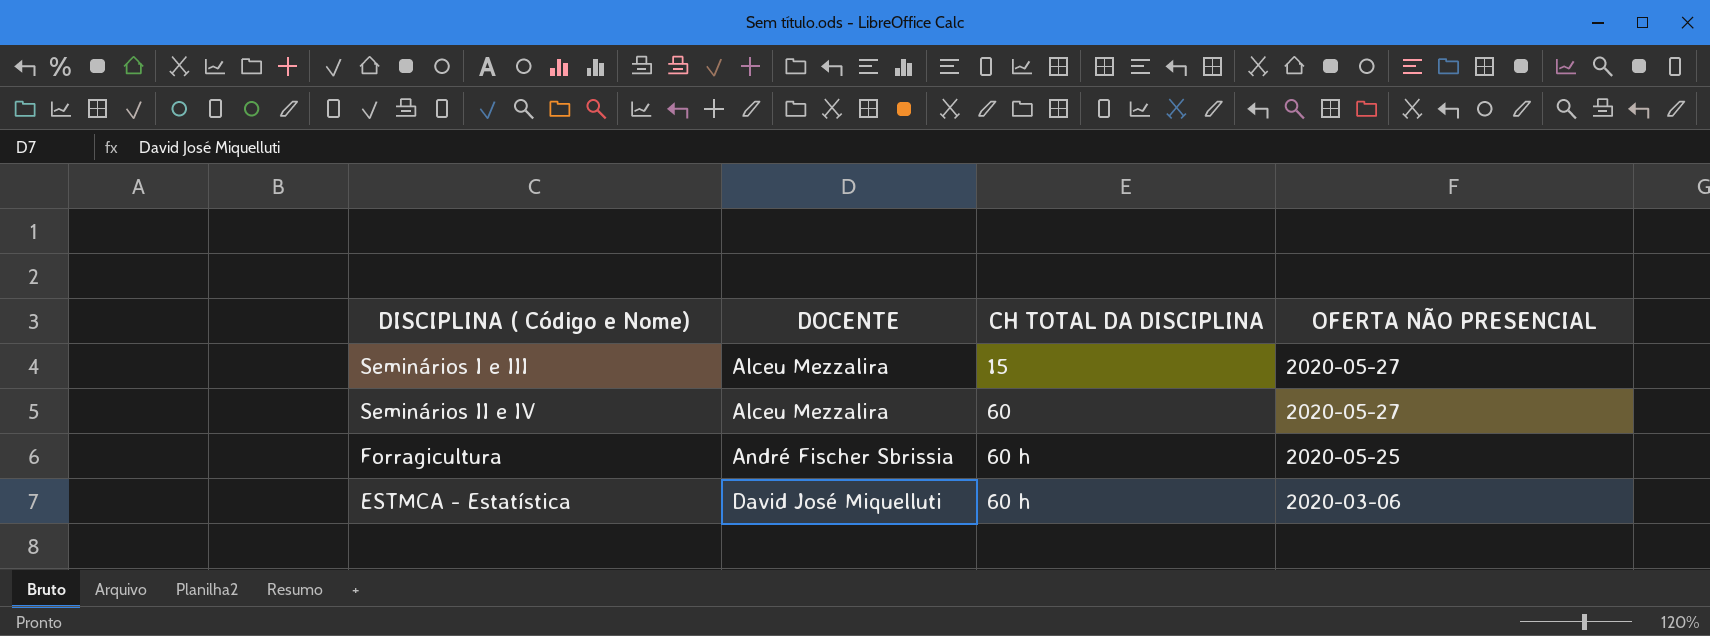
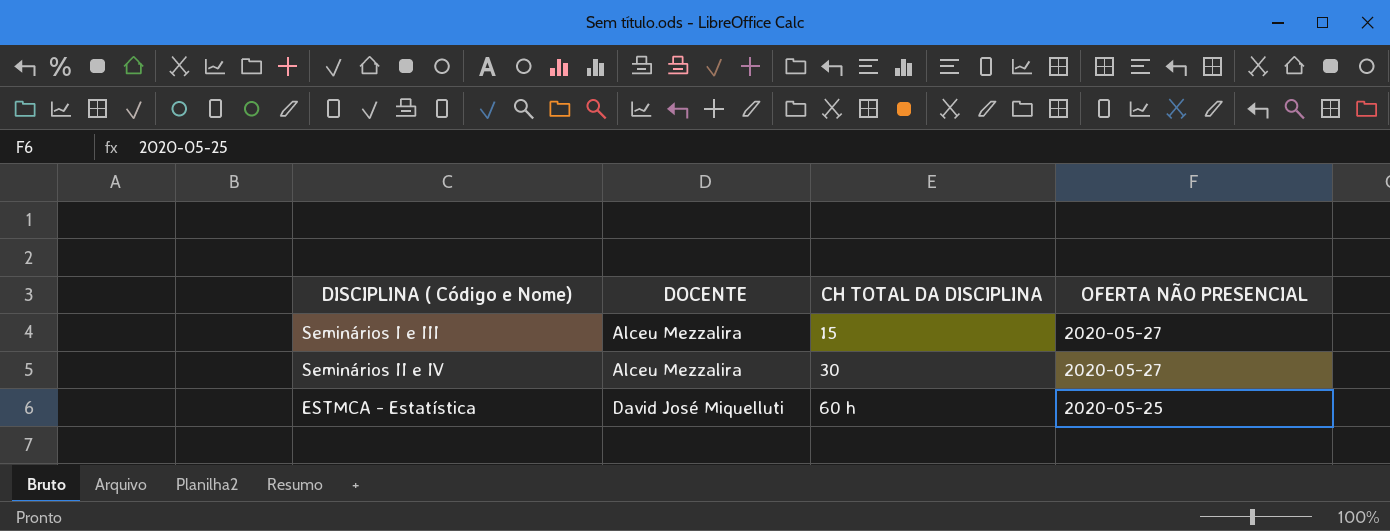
row Forragicultura: André Fischer Sbrissia | 60 h | 2020-05-25 -> none
Seminários II e IV | CH TOTAL DA DISCIPLINA: 60 -> 30
ESTMCA - Estatística | OFERTA NÃO PRESENCIAL: 2020-03-06 -> 2020-05-25

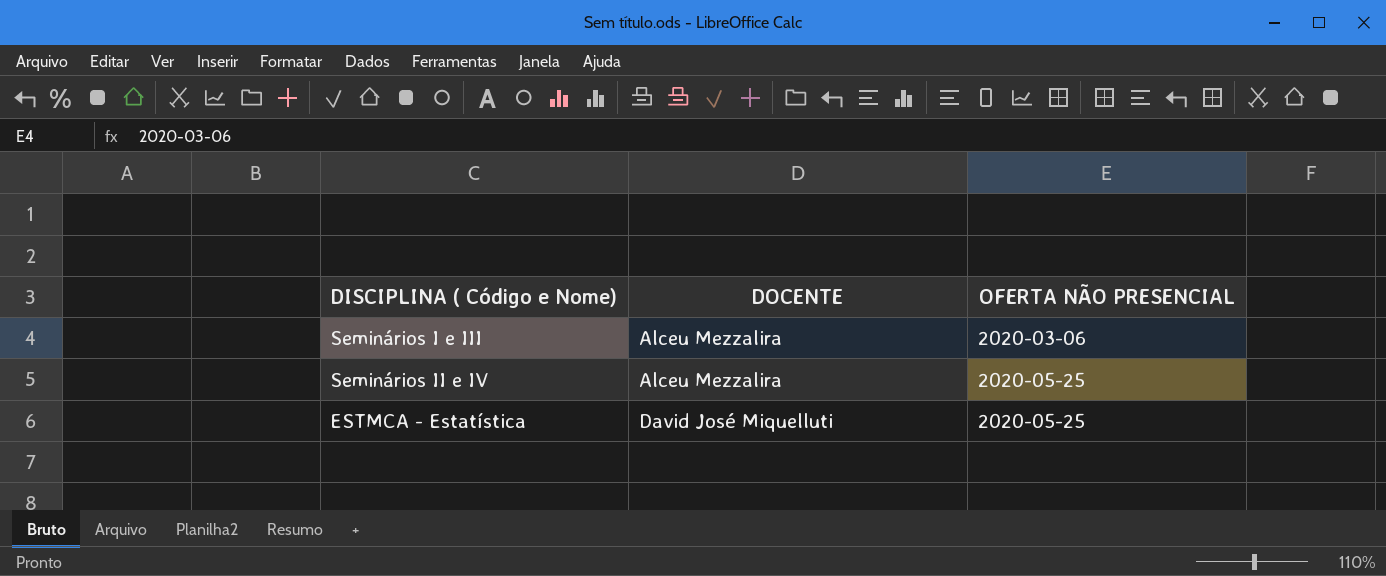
column CH TOTAL DA DISCIPLINA | position: 3 -> none
Seminários I e III | OFERTA NÃO PRESENCIAL: 2020-05-27 -> 2020-03-06
Seminários II e IV | OFERTA NÃO PRESENCIAL: 2020-05-27 -> 2020-05-25

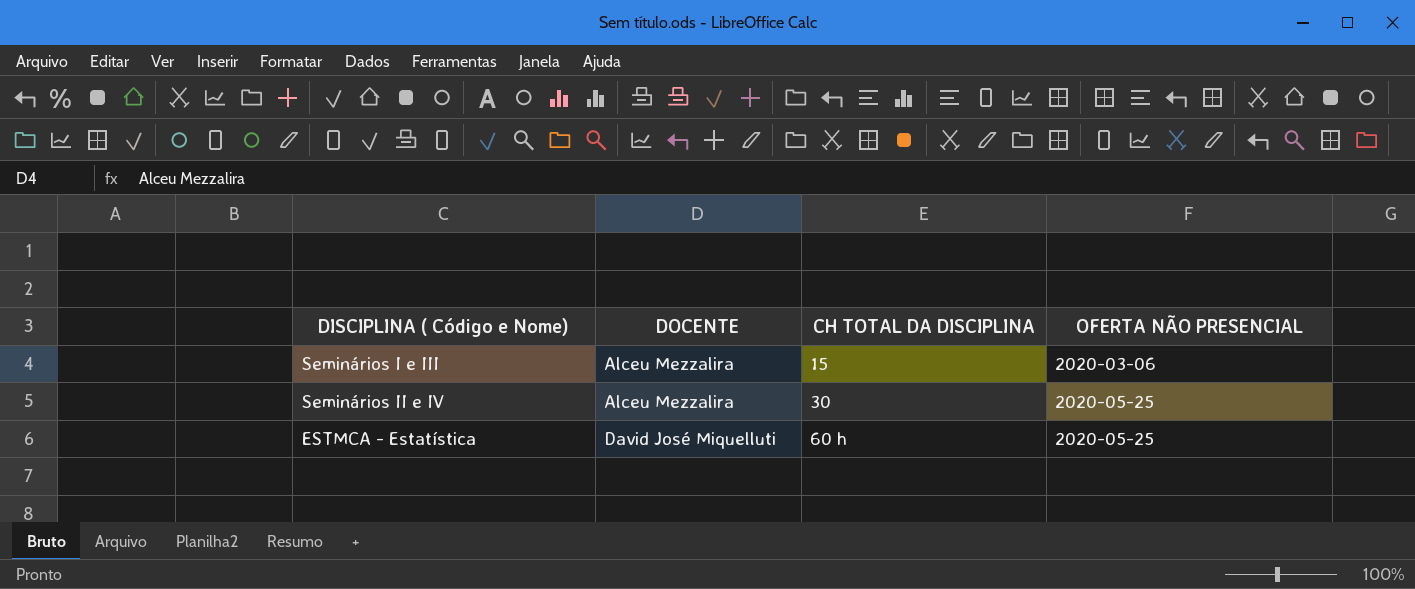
column CH TOTAL DA DISCIPLINA | position: none -> 3

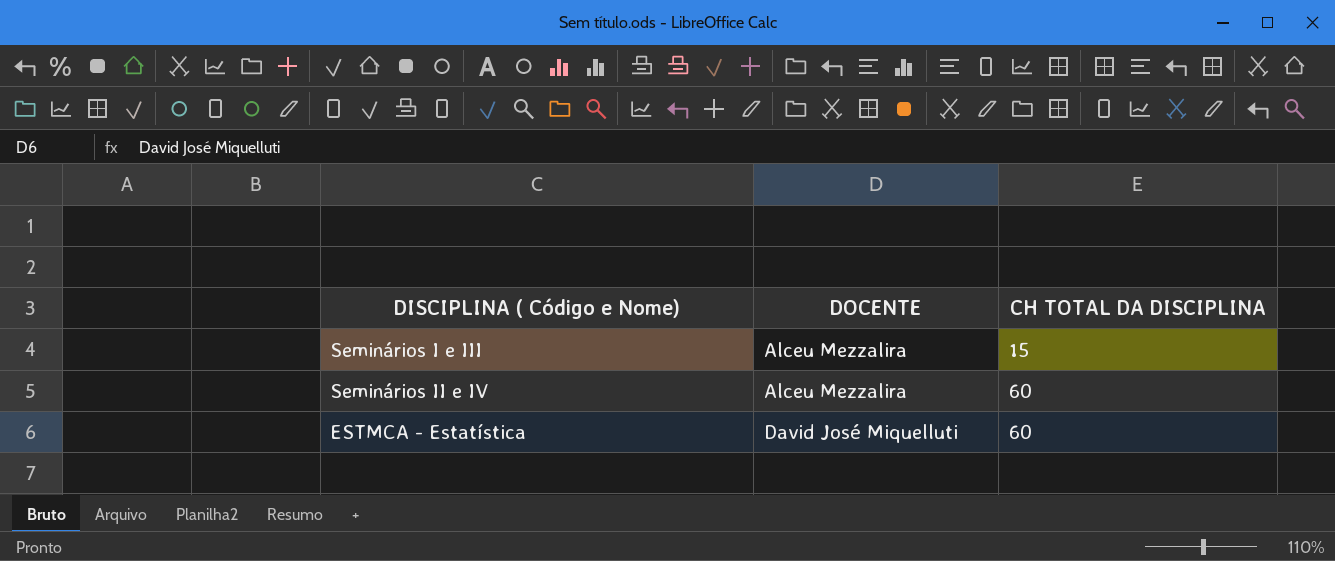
column OFERTA NÃO PRESENCIAL | position: 4 -> none
Seminários II e IV | CH TOTAL DA DISCIPLINA: 30 -> 60
ESTMCA - Estatística | CH TOTAL DA DISCIPLINA: 60 h -> 60

